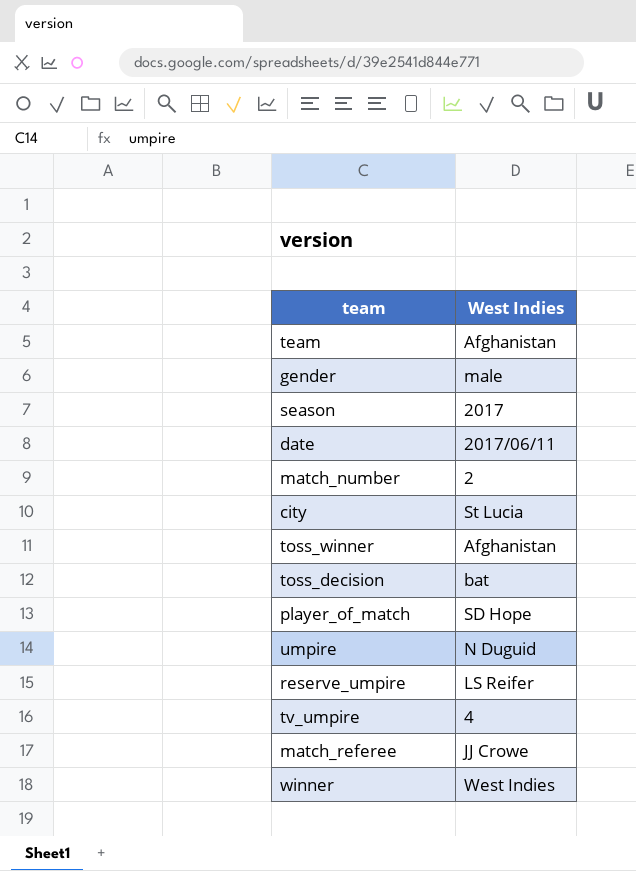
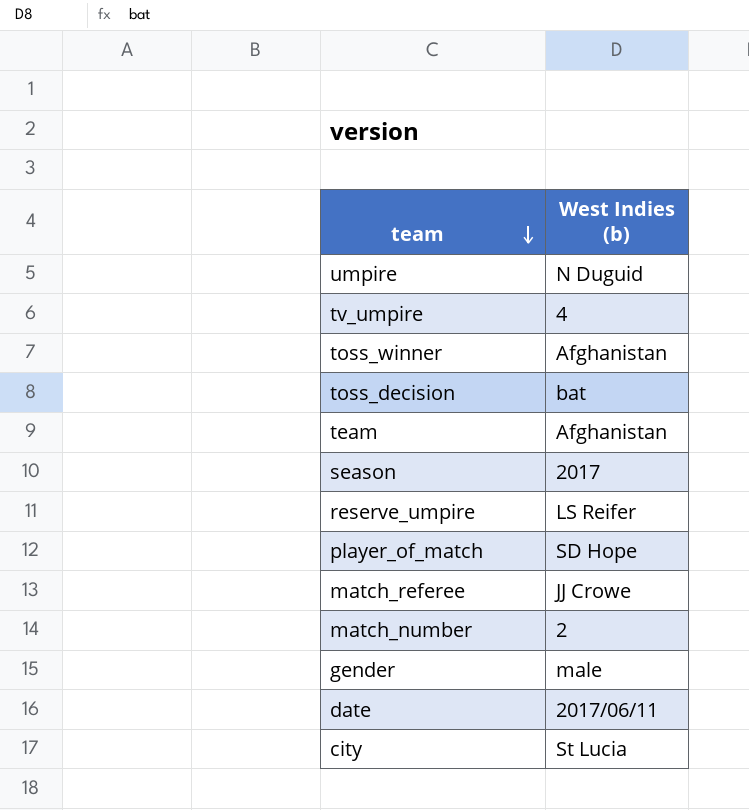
row order: none -> team descending
column name: West Indies -> West Indies (b)
row winner: West Indies -> none

